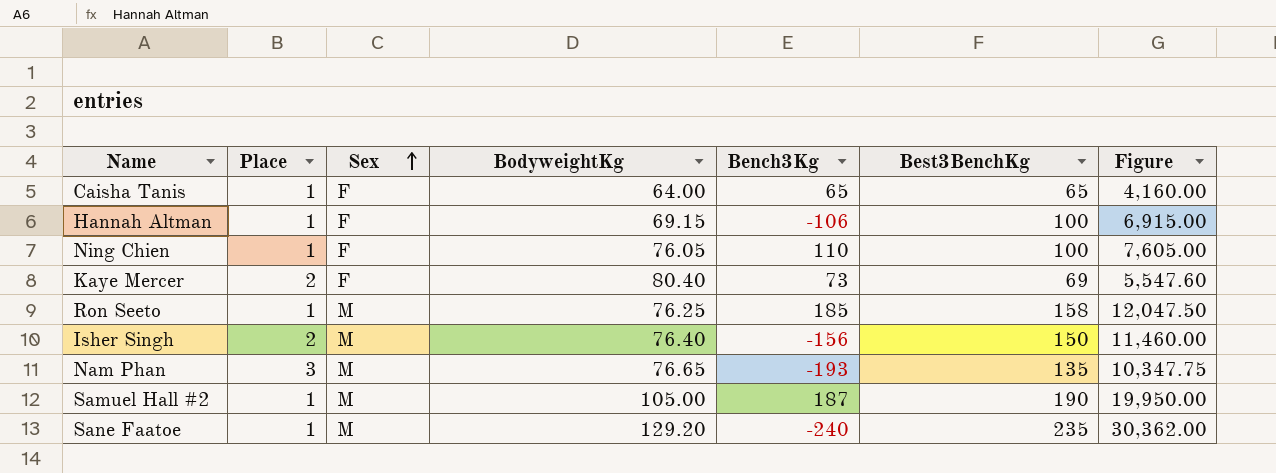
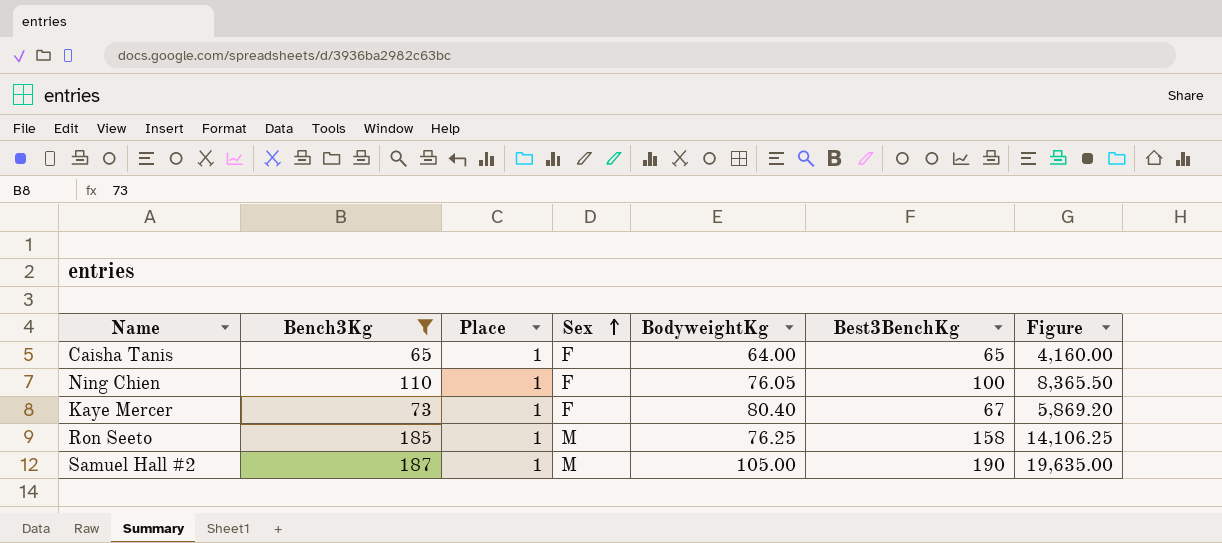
filter: none -> Bench3Kg >= 65
column Bench3Kg | position: 5 -> 2
column Figure | formula: [BodyweightKg] * [Best3BenchKg] -> [Bench3Kg] * [BodyweightKg]
Kaye Mercer | Place: 2 -> 1
Kaye Mercer | Best3BenchKg: 69 -> 67

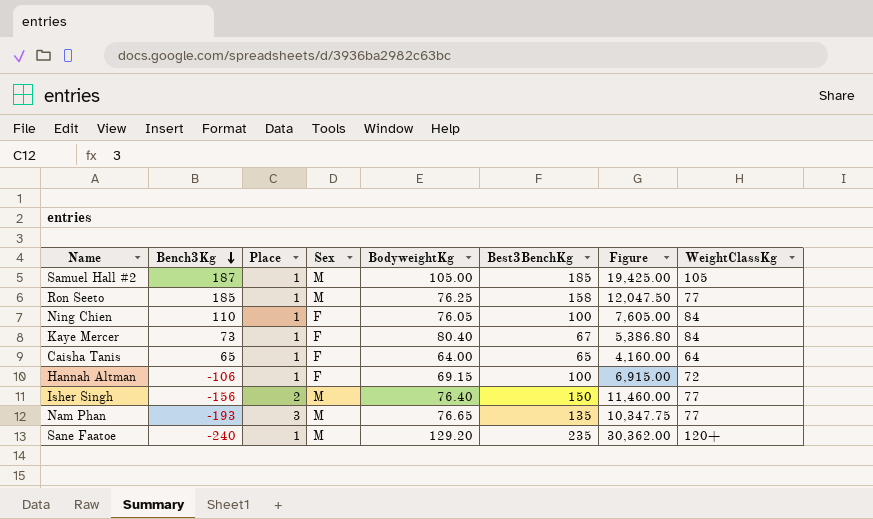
filter: Bench3Kg >= 65 -> none
row order: Sex ascending -> Bench3Kg descending
column Figure | formula: [Bench3Kg] * [BodyweightKg] -> [BodyweightKg] * [Best3BenchKg]
column WeightClassKg | position: none -> 8
Samuel Hall #2 | Best3BenchKg: 190 -> 185

